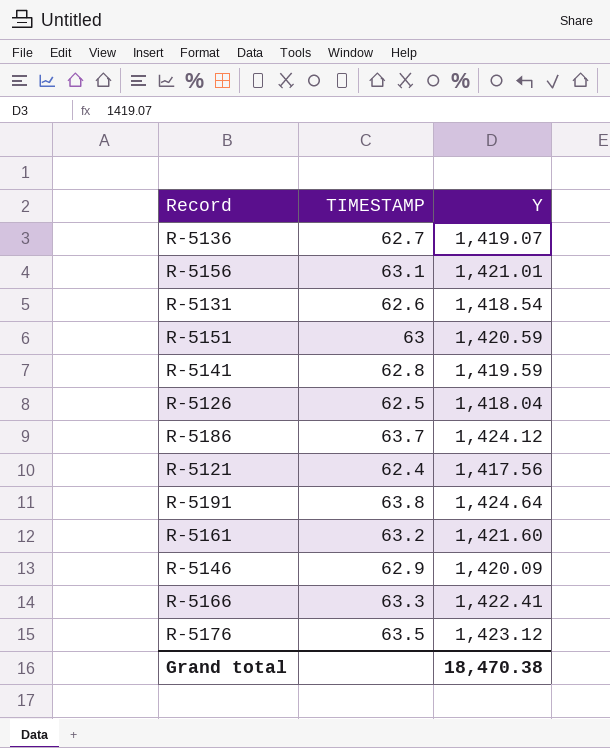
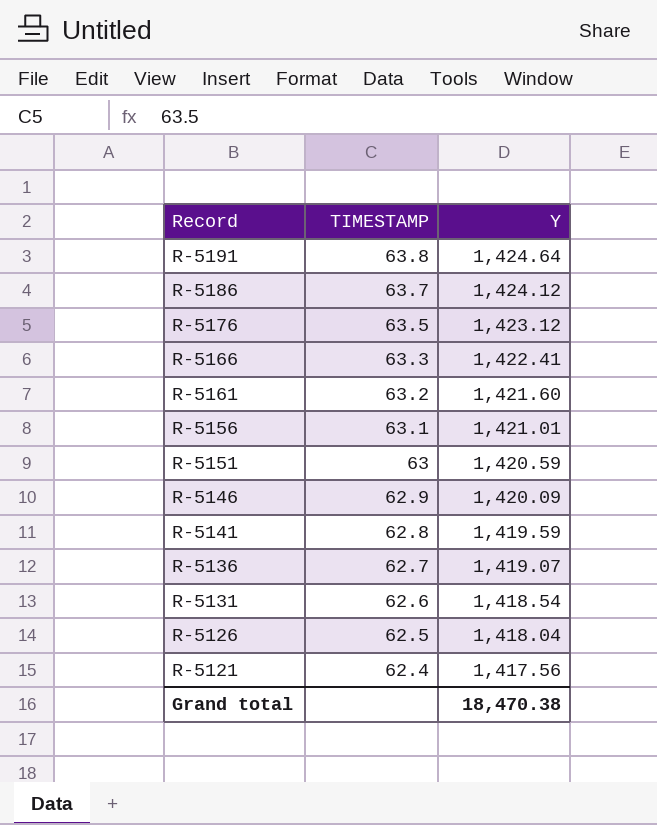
row order: none -> Record descending

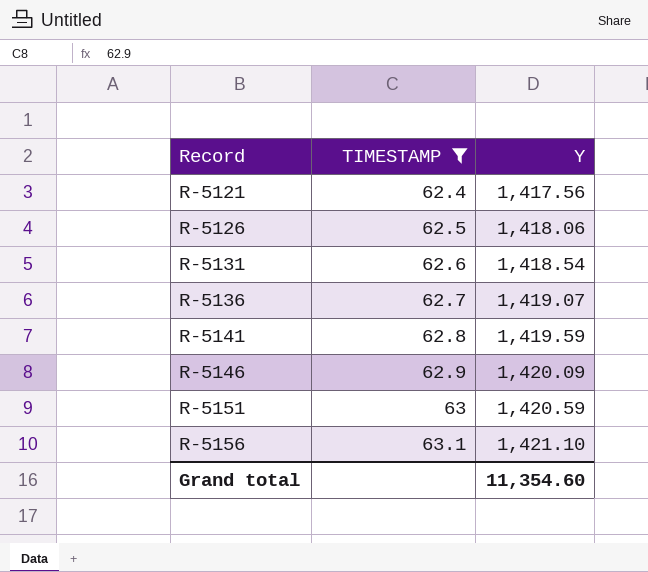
filter: none -> TIMESTAMP <= 63.1
row order: Record descending -> Record ascending
R-5126 | Y: 1,418.04 -> 1,418.06
R-5156 | Y: 1,421.01 -> 1,421.10
Grand total | Y: 18,470.38 -> 11,354.60

